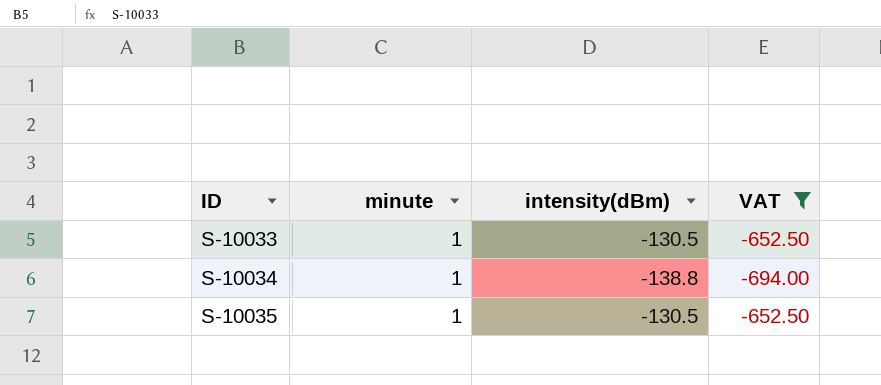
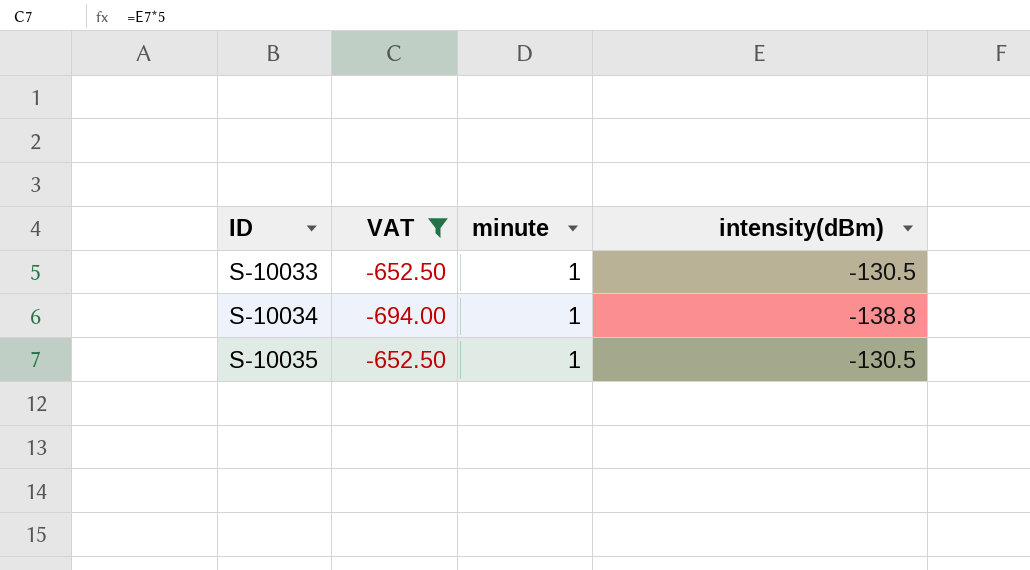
column VAT | position: 4 -> 2

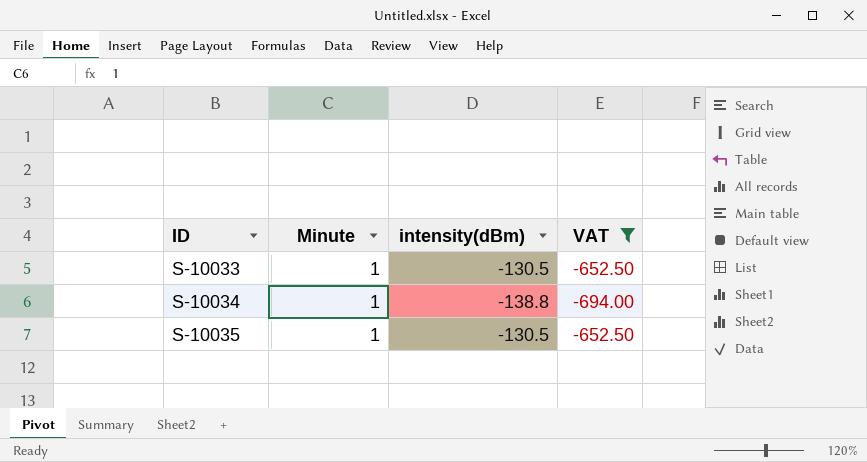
column name: minute -> Minute
column VAT | position: 2 -> 4

